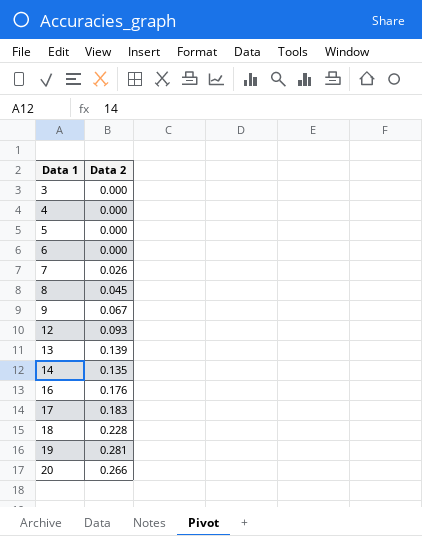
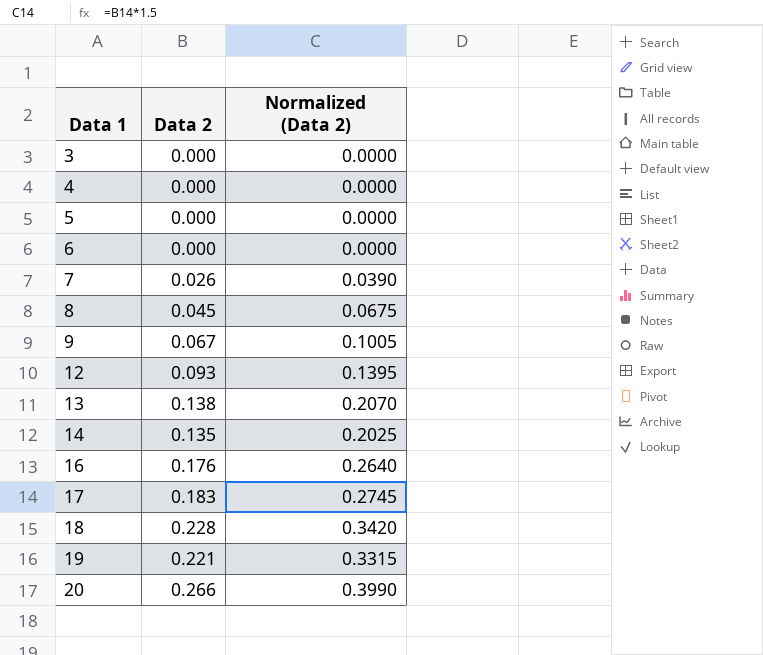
column Normalized (Data 2) | formula: none -> [Data 2] * 1.5
13 | Data 2: 0.139 -> 0.138
19 | Data 2: 0.281 -> 0.221

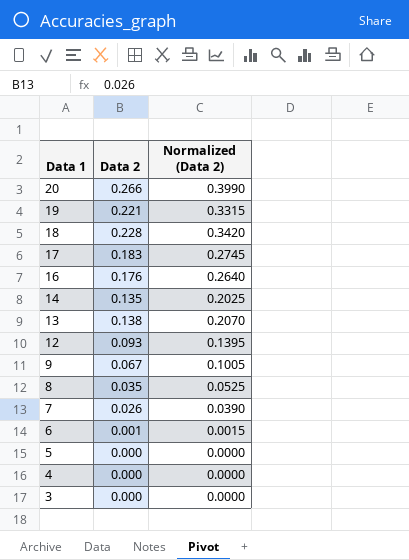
row order: Data 1 ascending -> Data 1 descending
8 | Data 2: 0.045 -> 0.035
8 | Normalized (Data 2): 0.0675 -> 0.0525
6 | Data 2: 0.000 -> 0.001
6 | Normalized (Data 2): 0.0000 -> 0.0015

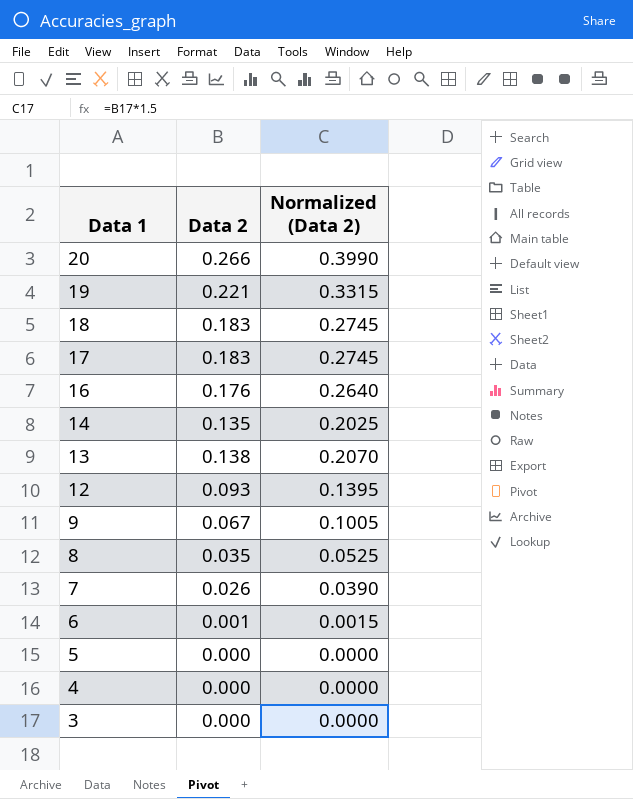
18 | Data 2: 0.228 -> 0.183
18 | Normalized (Data 2): 0.3420 -> 0.2745

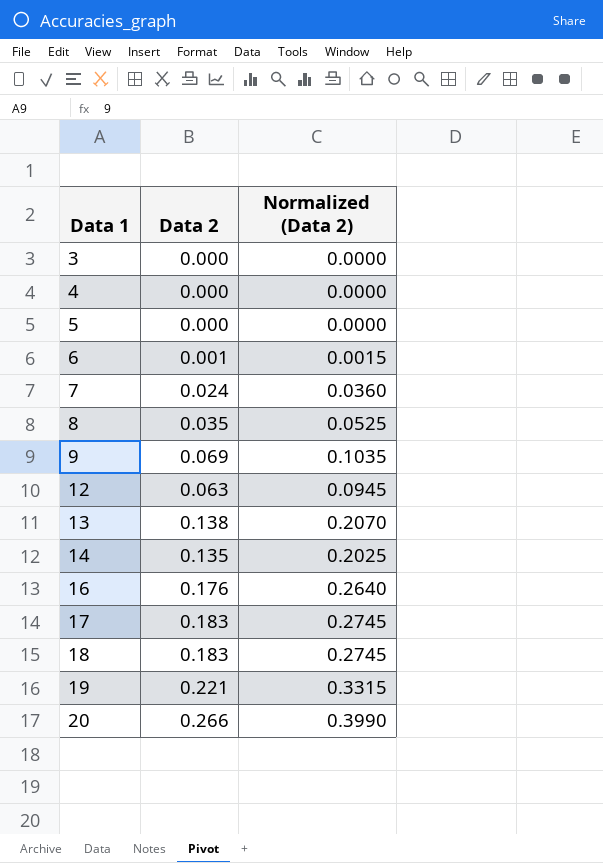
row order: Data 1 descending -> Data 1 ascending
7 | Data 2: 0.026 -> 0.024
7 | Normalized (Data 2): 0.0390 -> 0.0360
9 | Data 2: 0.067 -> 0.069
9 | Normalized (Data 2): 0.1005 -> 0.1035
12 | Data 2: 0.093 -> 0.063
12 | Normalized (Data 2): 0.1395 -> 0.0945

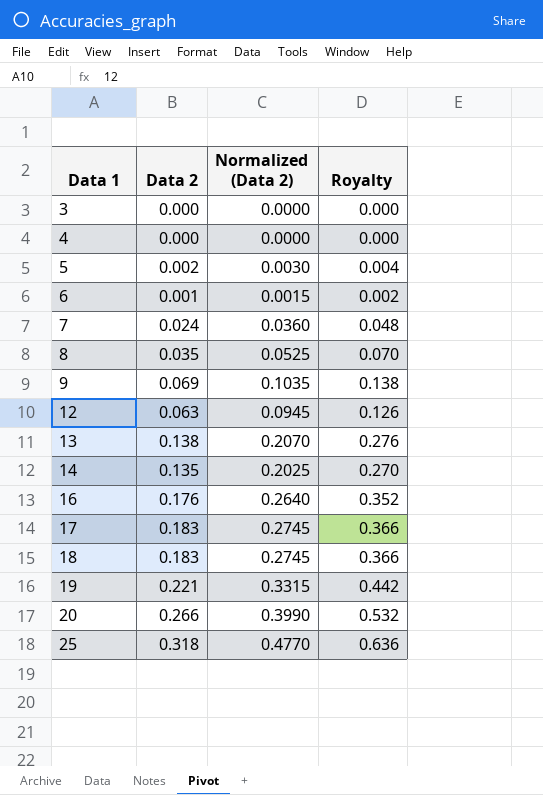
column Royalty | formula: none -> [Data 2] * 2
5 | Data 2: 0.000 -> 0.002
5 | Normalized (Data 2): 0.0000 -> 0.0030
row 25: none -> 0.318 | 0.4770 | 0.636

